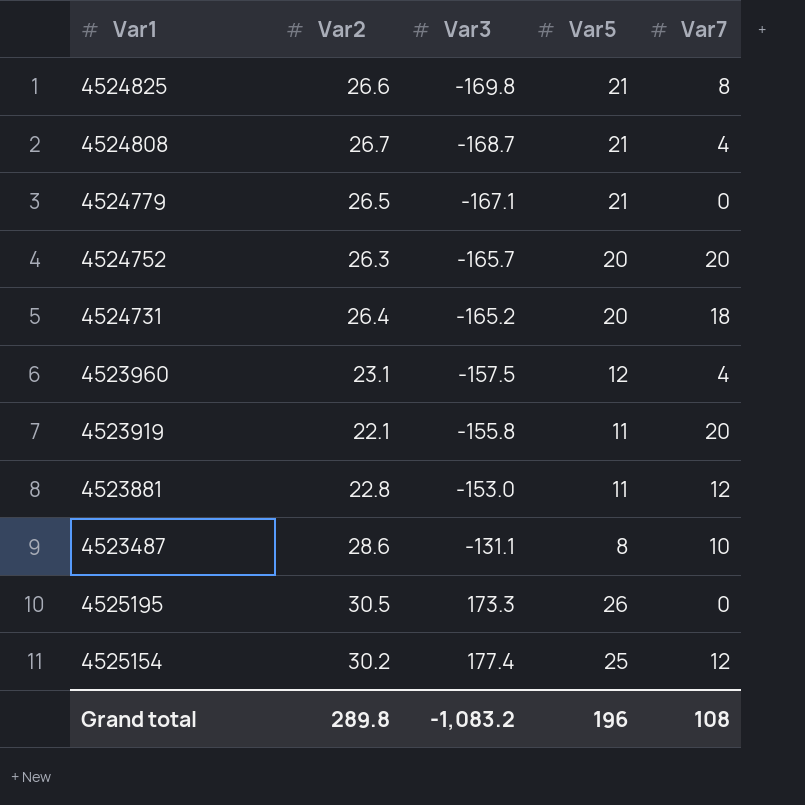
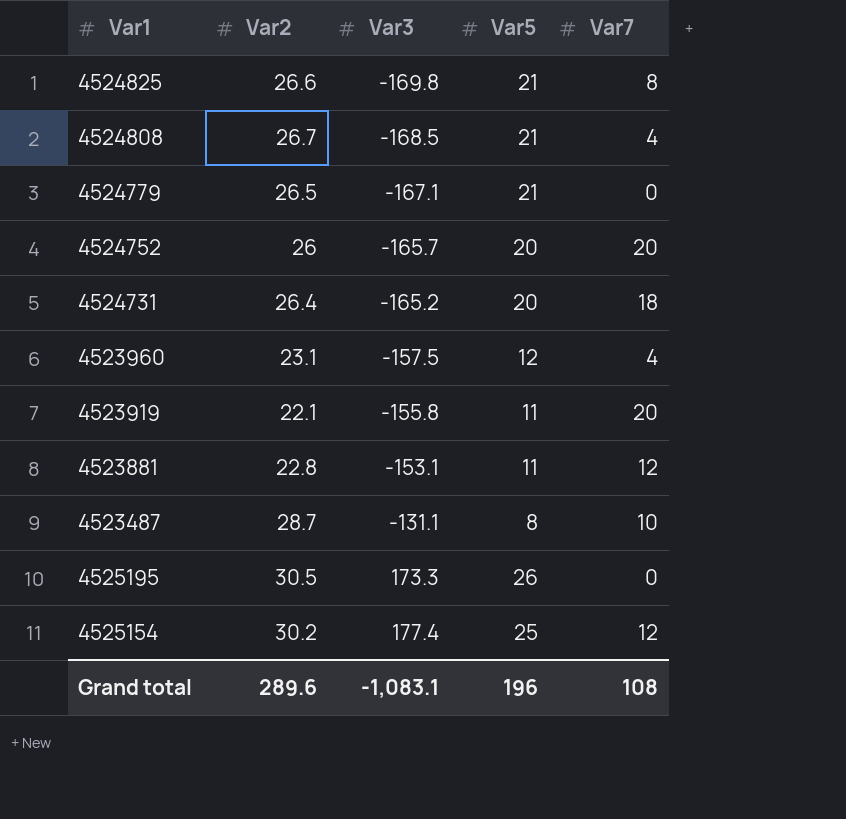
4524808 | Var3: -168.7 -> -168.5
4524752 | Var2: 26.3 -> 26
4523881 | Var3: -153.0 -> -153.1
4523487 | Var2: 28.6 -> 28.7
Grand total | Var2: 289.8 -> 289.6
Grand total | Var3: -1,083.2 -> -1,083.1

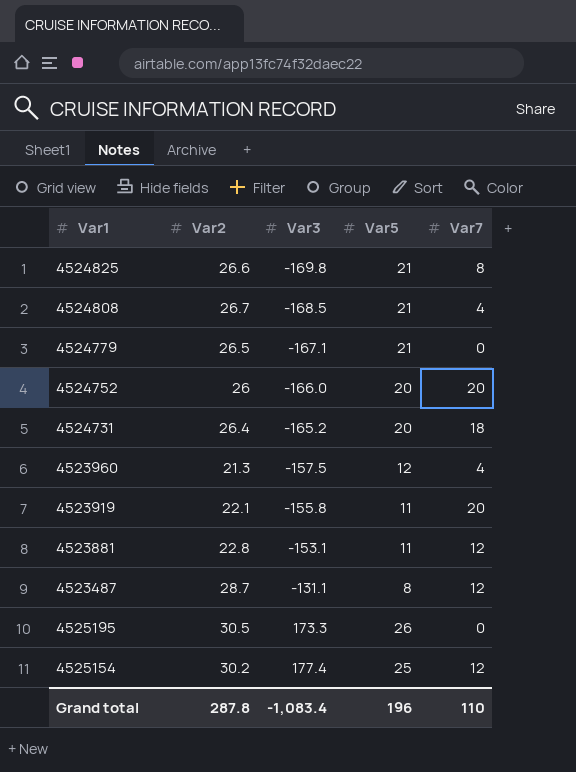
4524752 | Var3: -165.7 -> -166.0
4523960 | Var2: 23.1 -> 21.3
4523487 | Var7: 10 -> 12
Grand total | Var2: 289.6 -> 287.8
Grand total | Var3: -1,083.1 -> -1,083.4
Grand total | Var7: 108 -> 110

